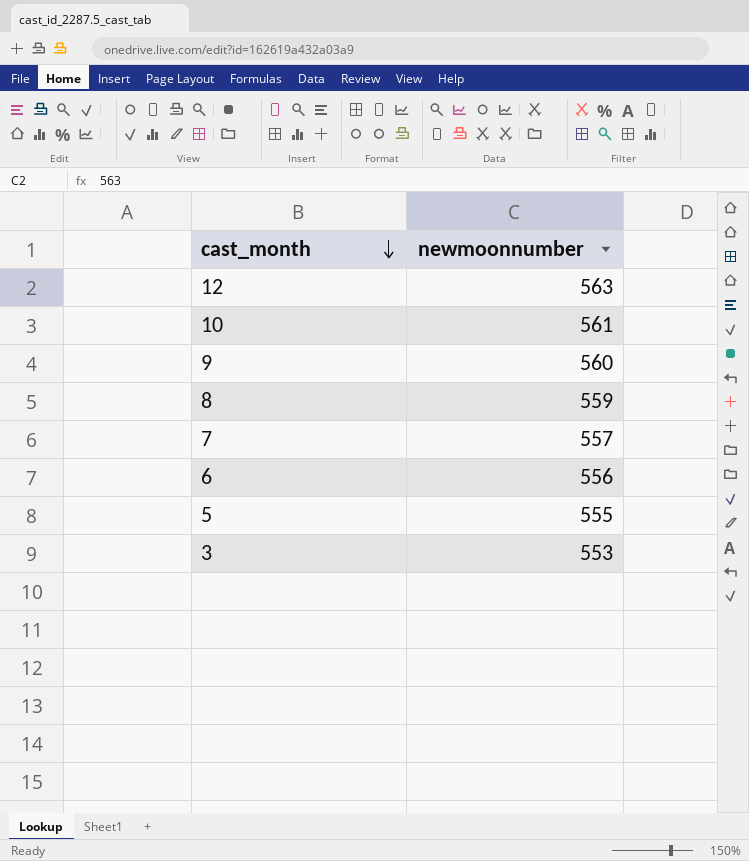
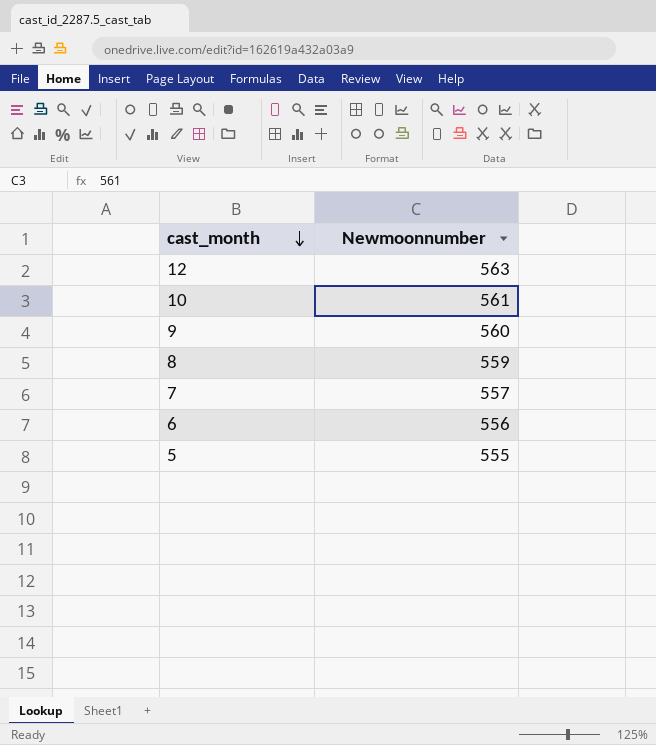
column name: newmoonnumber -> Newmoonnumber
row 3: 553 -> none

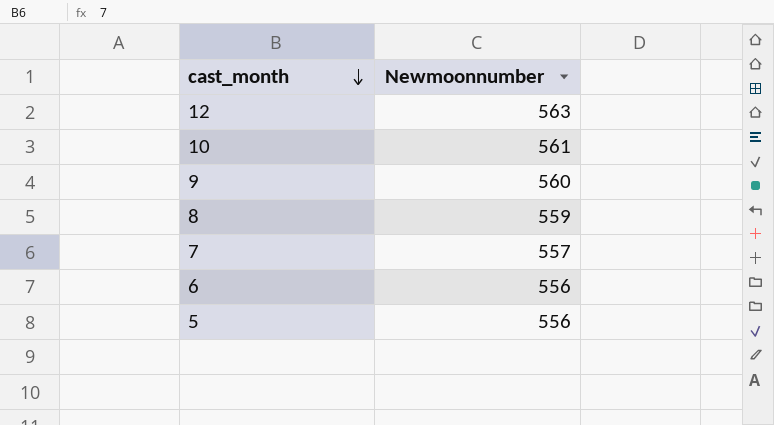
5 | Newmoonnumber: 555 -> 556

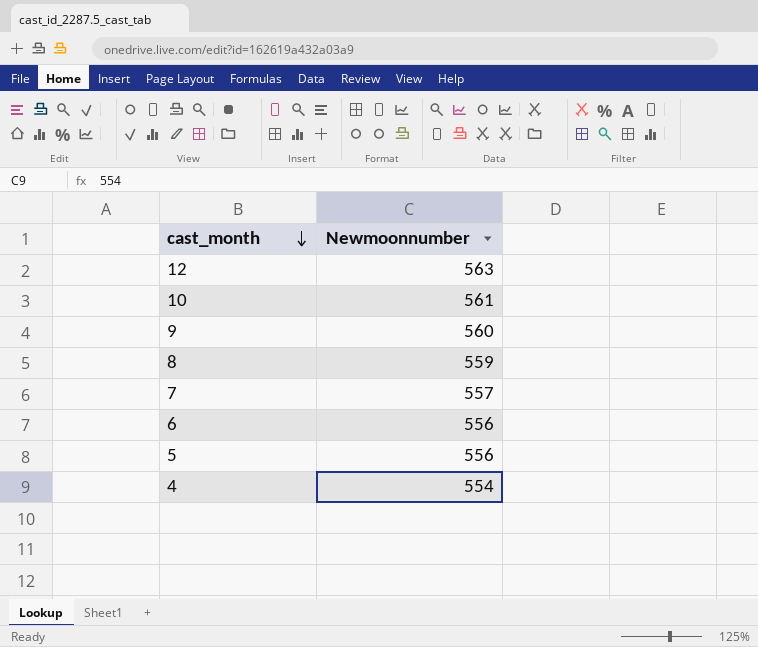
row 4: none -> 554

